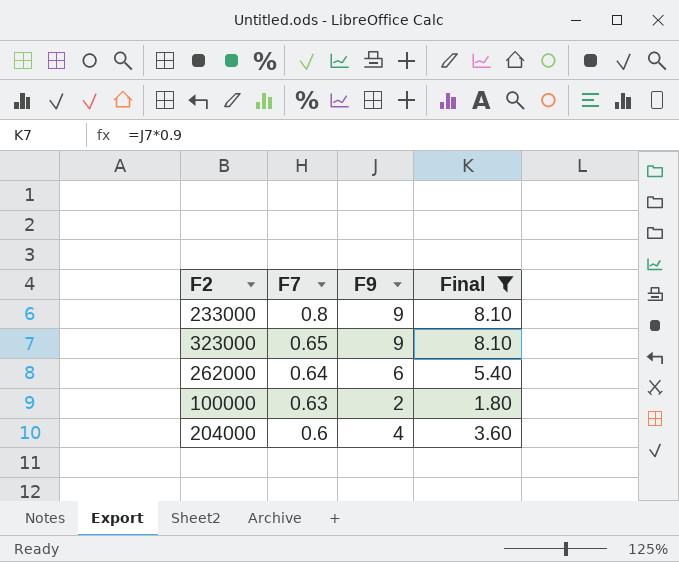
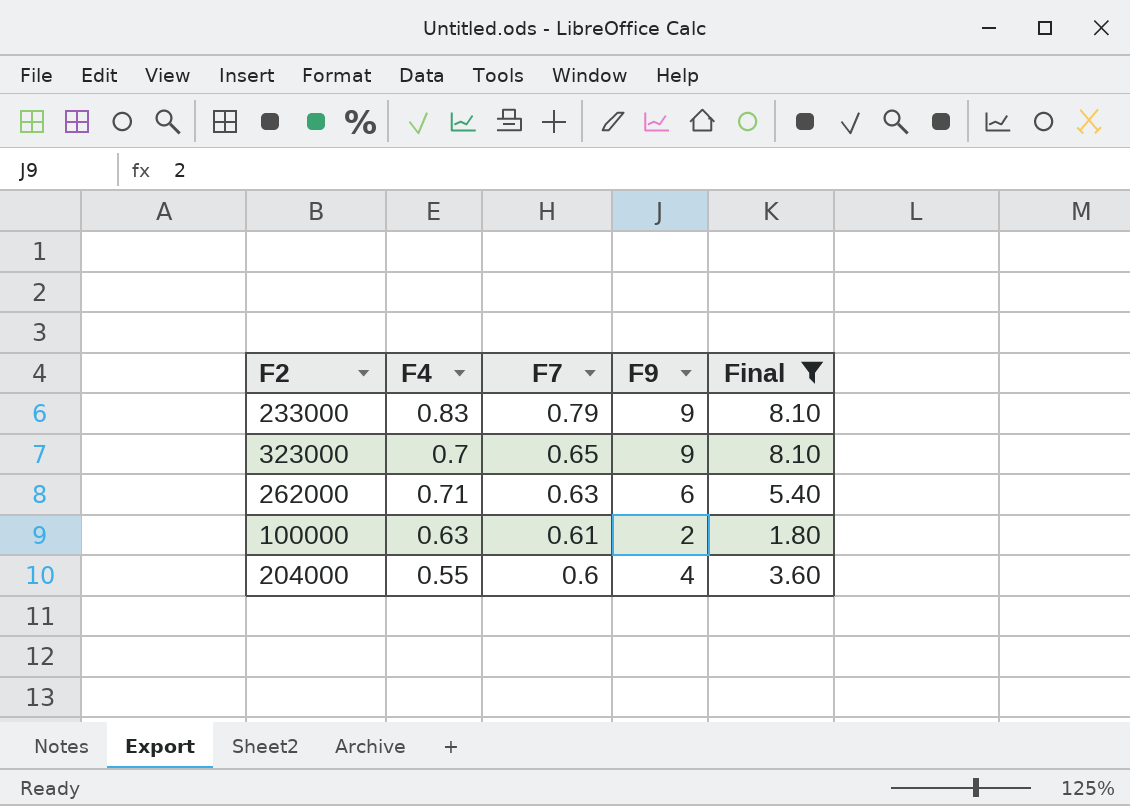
column F4 | position: none -> 2
233000 | F7: 0.8 -> 0.79
262000 | F7: 0.64 -> 0.63
100000 | F7: 0.63 -> 0.61

